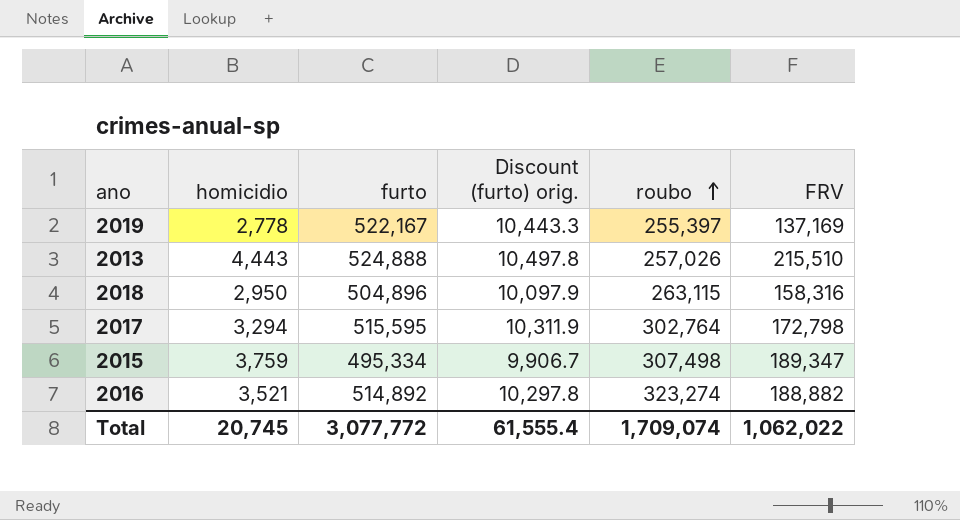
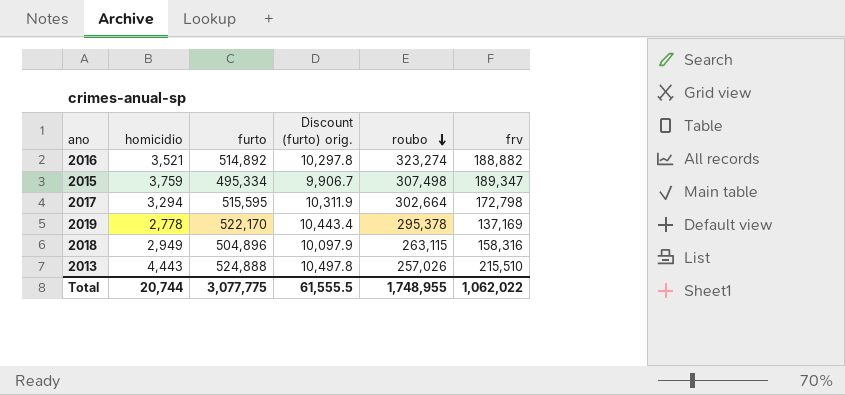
row order: roubo ascending -> roubo descending
column name: FRV -> frv
2017 | roubo: 302,764 -> 302,664
2019 | furto: 522,167 -> 522,170
2019 | Discount (furto) orig.: 10,443.3 -> 10,443.4
2019 | roubo: 255,397 -> 295,378
2018 | homicidio: 2,950 -> 2,949
Total | homicidio: 20,745 -> 20,744
Total | furto: 3,077,772 -> 3,077,775
Total | Discount (furto) orig.: 61,555.4 -> 61,555.5
Total | roubo: 1,709,074 -> 1,748,955

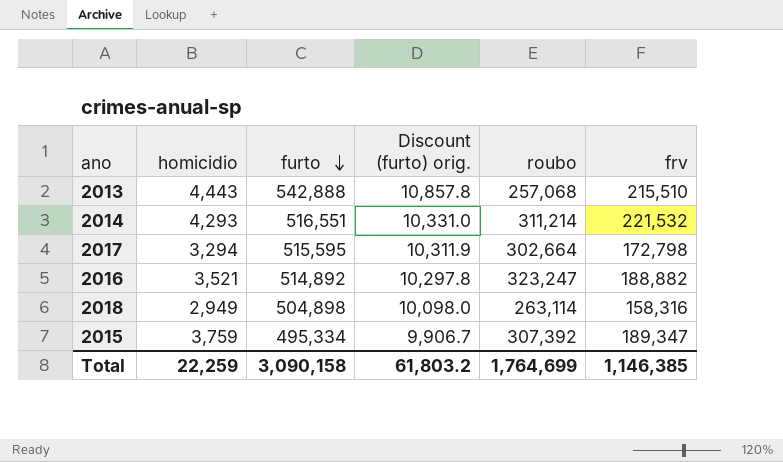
row order: roubo descending -> furto descending
row 2019: 2,778 | 522,170 | 10,443.4 | 295,378 | 137,169 -> none
2013 | furto: 524,888 -> 542,888
2013 | Discount (furto) orig.: 10,497.8 -> 10,857.8
2013 | roubo: 257,026 -> 257,068
row 2014: none -> 4,293 | 516,551 | 10,331.0 | 311,214 | 221,532
2016 | roubo: 323,274 -> 323,247
2018 | furto: 504,896 -> 504,898
2018 | Discount (furto) orig.: 10,097.9 -> 10,098.0
2018 | roubo: 263,115 -> 263,114
2015 | roubo: 307,498 -> 307,392
Total | homicidio: 20,744 -> 22,259
Total | furto: 3,077,775 -> 3,090,158
Total | Discount (furto) orig.: 61,555.5 -> 61,803.2
Total | roubo: 1,748,955 -> 1,764,699
Total | frv: 1,062,022 -> 1,146,385

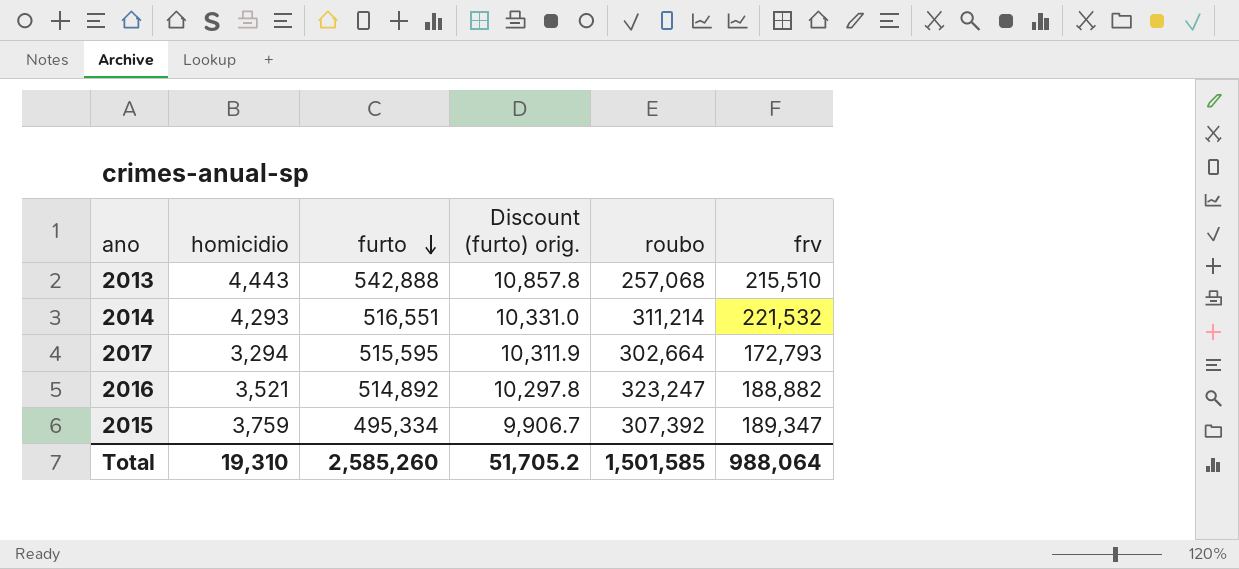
row 2018: 2,949 | 504,898 | 10,098.0 | 263,114 | 158,316 -> none
2017 | frv: 172,798 -> 172,793
Total | homicidio: 22,259 -> 19,310
Total | furto: 3,090,158 -> 2,585,260
Total | Discount (furto) orig.: 61,803.2 -> 51,705.2
Total | roubo: 1,764,699 -> 1,501,585
Total | frv: 1,146,385 -> 988,064

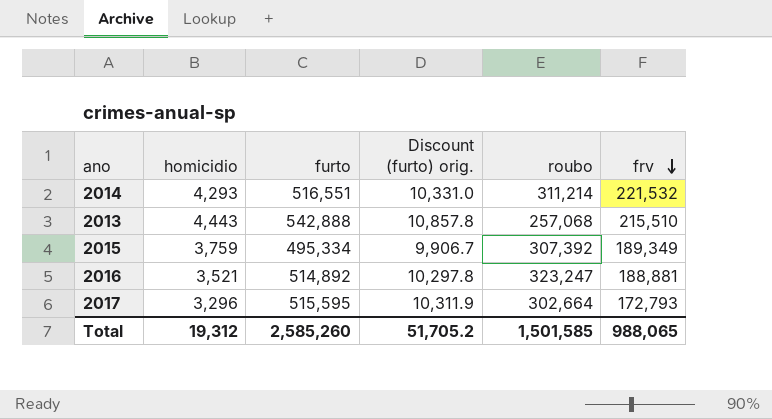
row order: furto descending -> frv descending
2015 | frv: 189,347 -> 189,349
2016 | frv: 188,882 -> 188,881
2017 | homicidio: 3,294 -> 3,296
Total | homicidio: 19,310 -> 19,312
Total | frv: 988,064 -> 988,065

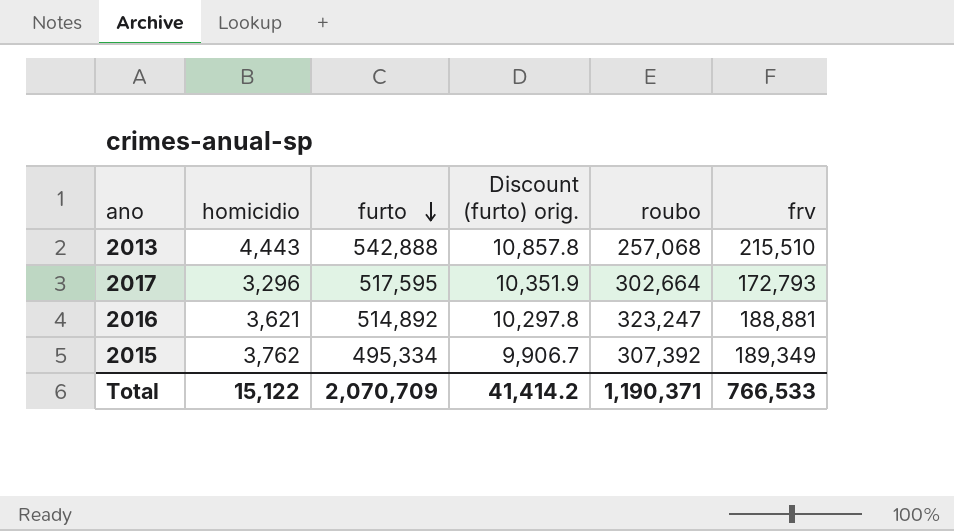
row order: frv descending -> furto descending
row 2014: 4,293 | 516,551 | 10,331.0 | 311,214 | 221,532 -> none
2017 | furto: 515,595 -> 517,595
2017 | Discount (furto) orig.: 10,311.9 -> 10,351.9
2016 | homicidio: 3,521 -> 3,621
2015 | homicidio: 3,759 -> 3,762
Total | homicidio: 19,312 -> 15,122
Total | furto: 2,585,260 -> 2,070,709
Total | Discount (furto) orig.: 51,705.2 -> 41,414.2
Total | roubo: 1,501,585 -> 1,190,371
Total | frv: 988,065 -> 766,533

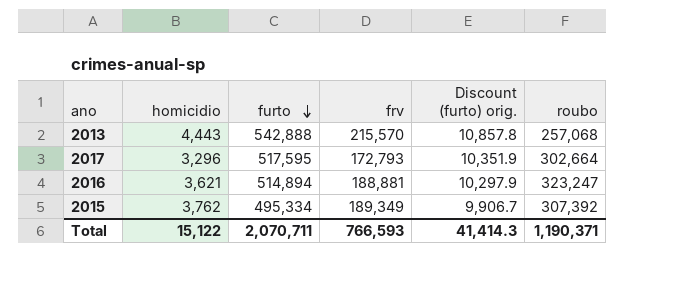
column frv | position: 6 -> 4
2013 | frv: 215,510 -> 215,570
2016 | furto: 514,892 -> 514,894
2016 | Discount (furto) orig.: 10,297.8 -> 10,297.9
Total | furto: 2,070,709 -> 2,070,711
Total | frv: 766,533 -> 766,593
Total | Discount (furto) orig.: 41,414.2 -> 41,414.3

